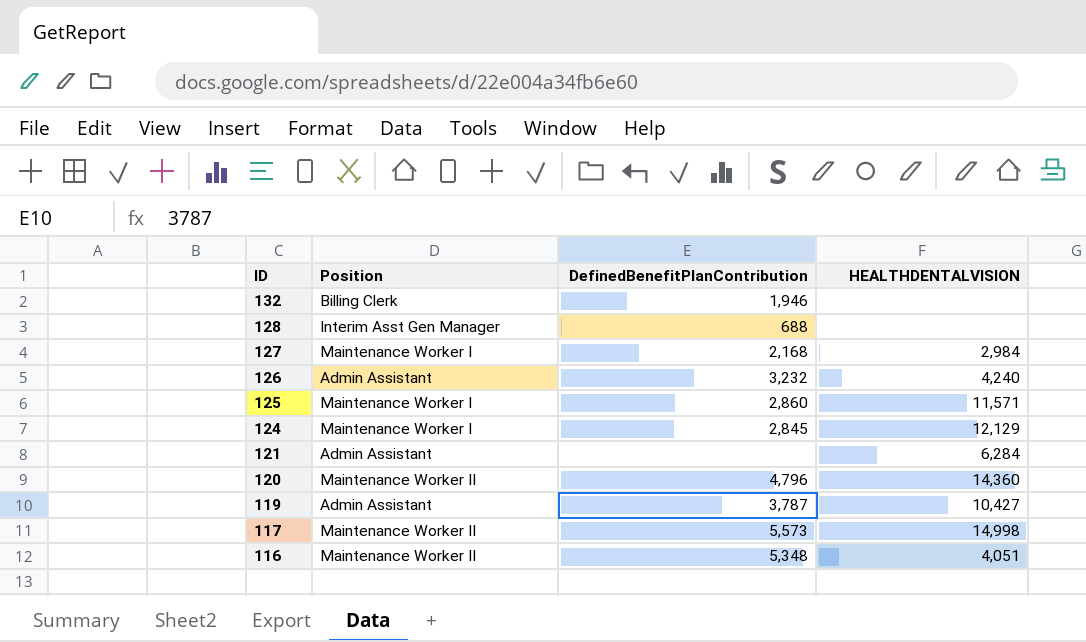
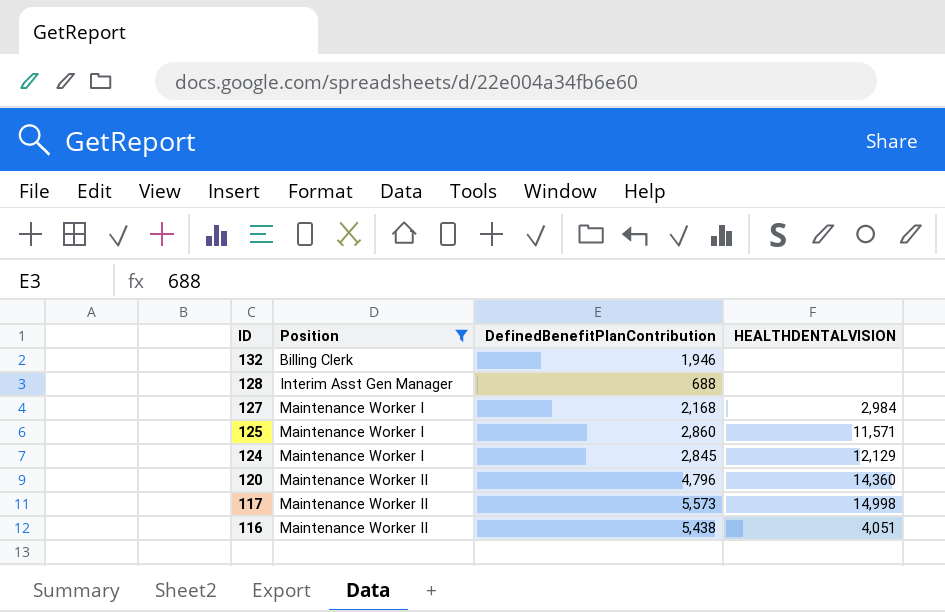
filter: none -> Position != Admin Assistant
116 | DefinedBenefitPlanContribution: 5,348 -> 5,438

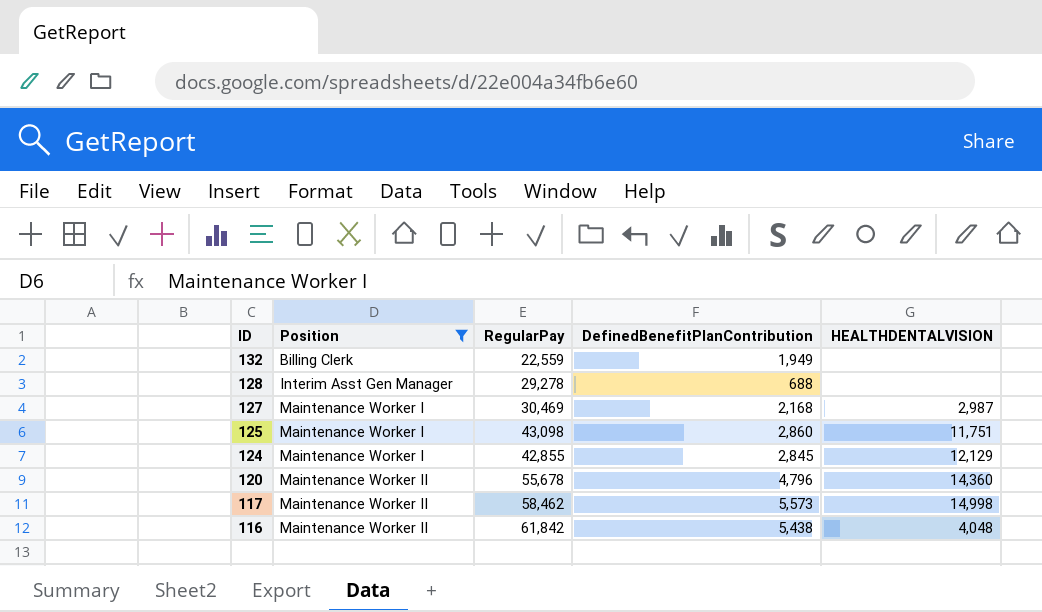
column RegularPay | position: none -> 3
132 | DefinedBenefitPlanContribution: 1,946 -> 1,949
127 | HEALTHDENTALVISION: 2,984 -> 2,987
125 | HEALTHDENTALVISION: 11,571 -> 11,751
116 | HEALTHDENTALVISION: 4,051 -> 4,048

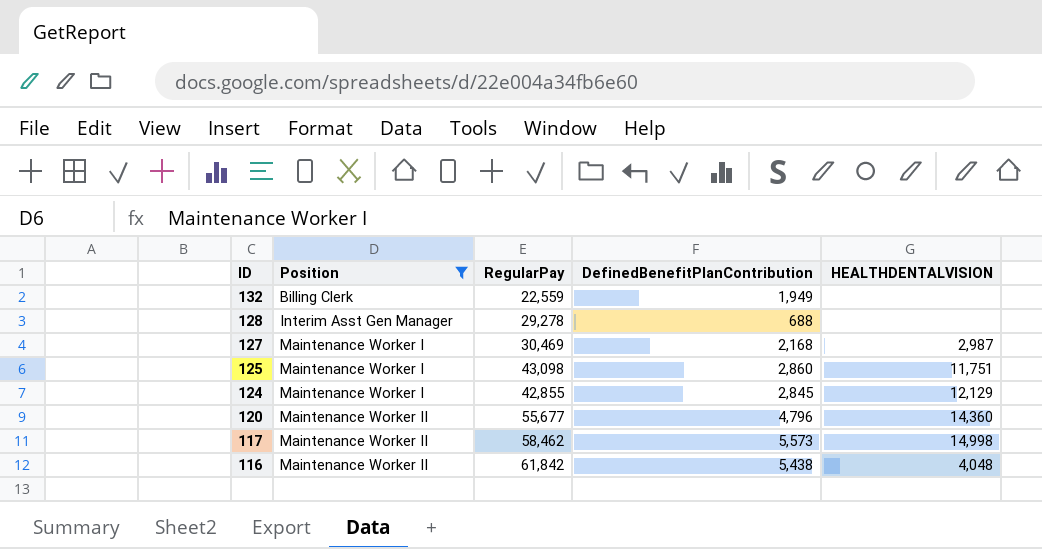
120 | RegularPay: 55,678 -> 55,677

